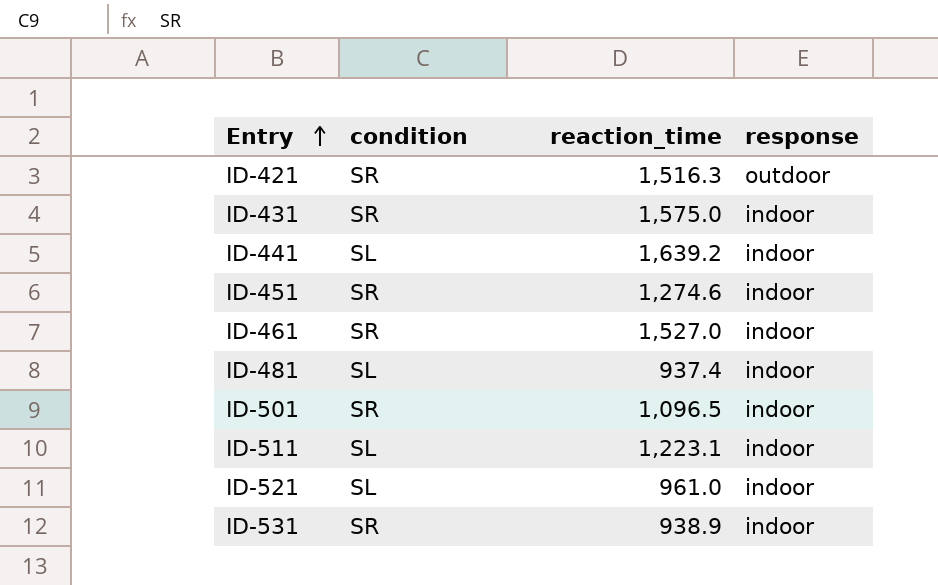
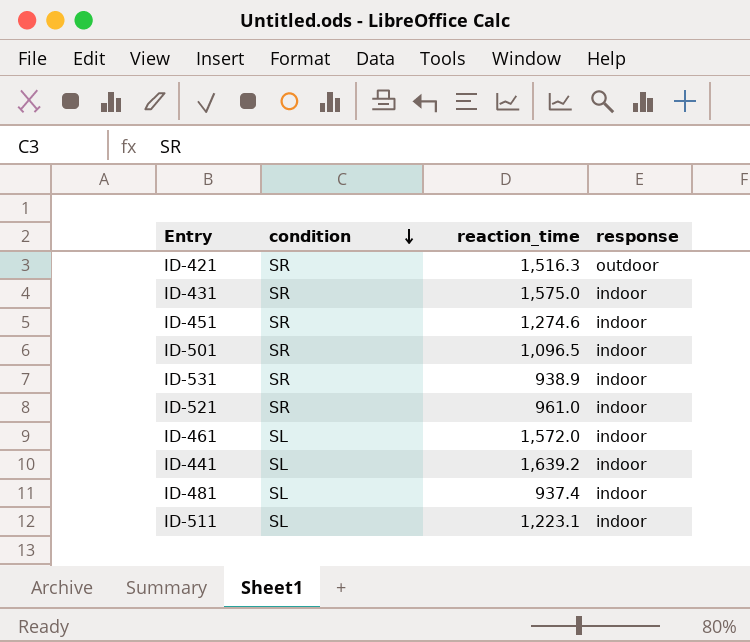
row order: Entry ascending -> condition descending
ID-521 | condition: SL -> SR
ID-461 | condition: SR -> SL
ID-461 | reaction_time: 1,527.0 -> 1,572.0

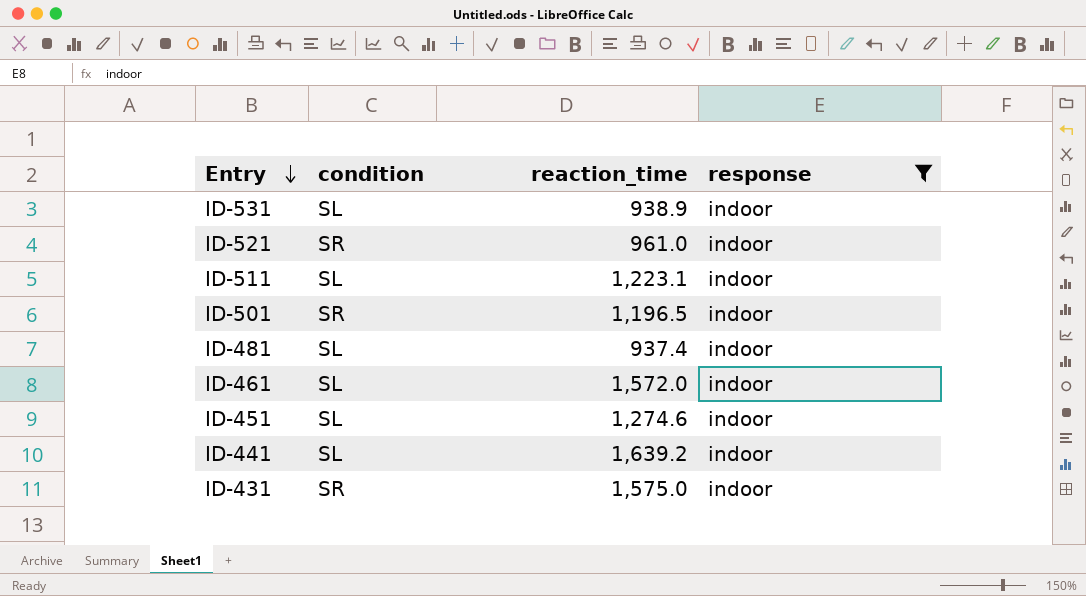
filter: none -> response = indoor
row order: condition descending -> Entry descending
ID-531 | condition: SR -> SL
ID-501 | reaction_time: 1,096.5 -> 1,196.5
ID-451 | condition: SR -> SL

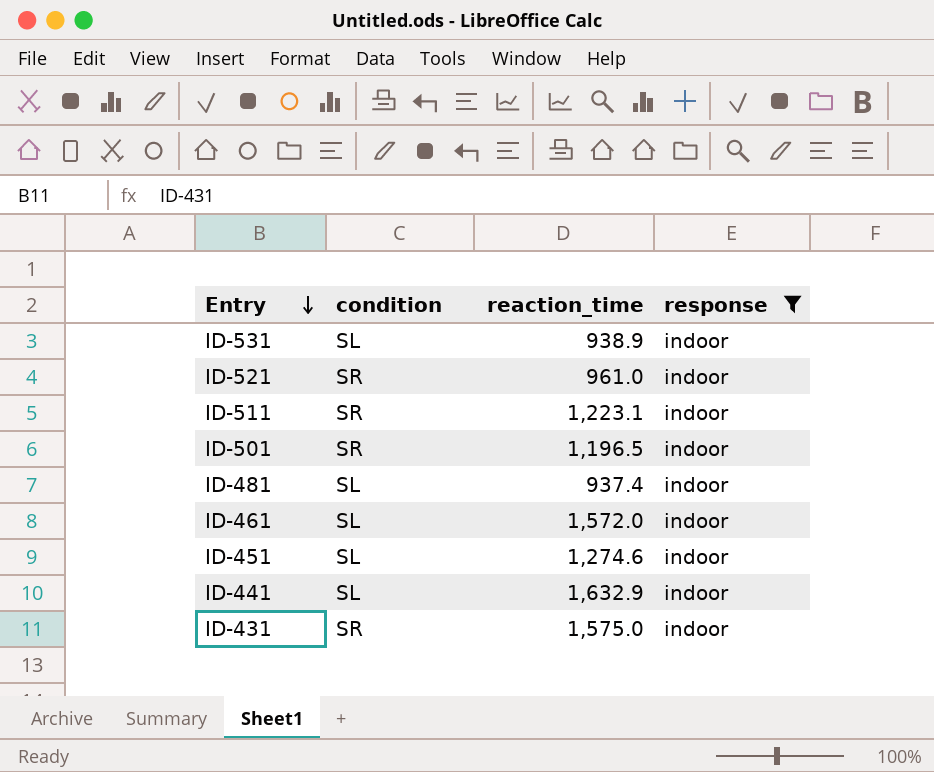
ID-511 | condition: SL -> SR
ID-441 | reaction_time: 1,639.2 -> 1,632.9

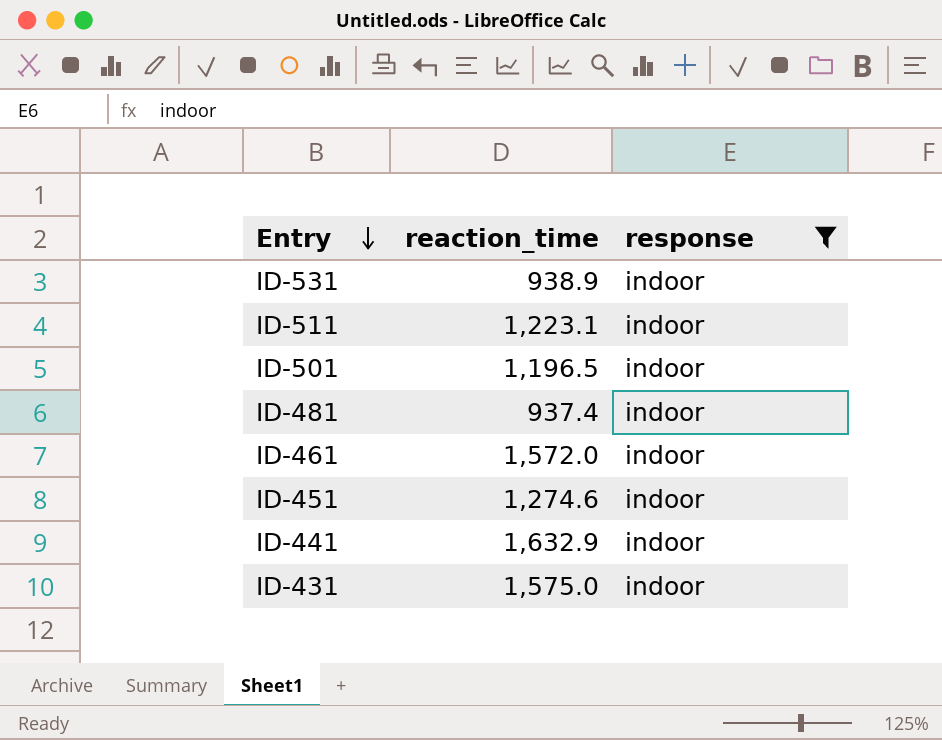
column condition | position: 2 -> none
row ID-521: SR | 961.0 | indoor -> none

